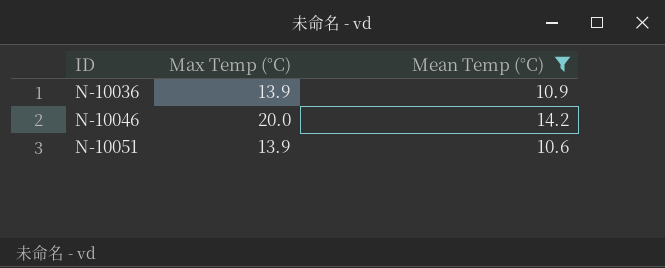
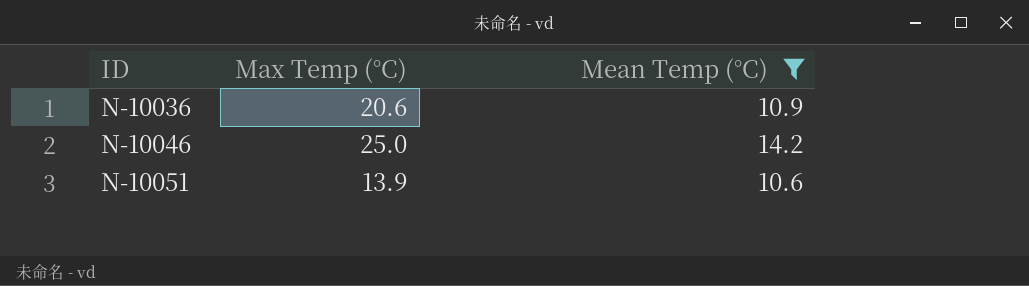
N-10036 | Max Temp (°C): 13.9 -> 20.6
N-10046 | Max Temp (°C): 20.0 -> 25.0

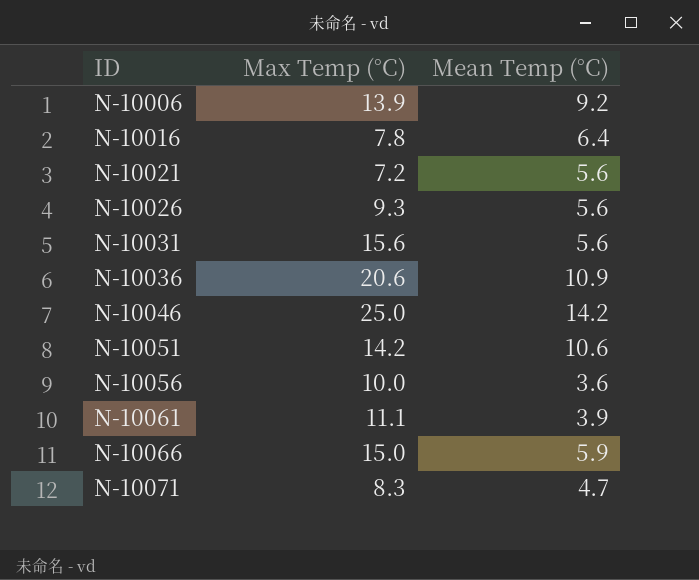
filter: Mean Temp (°C) >= 10.6 -> none
N-10051 | Max Temp (°C): 13.9 -> 14.2

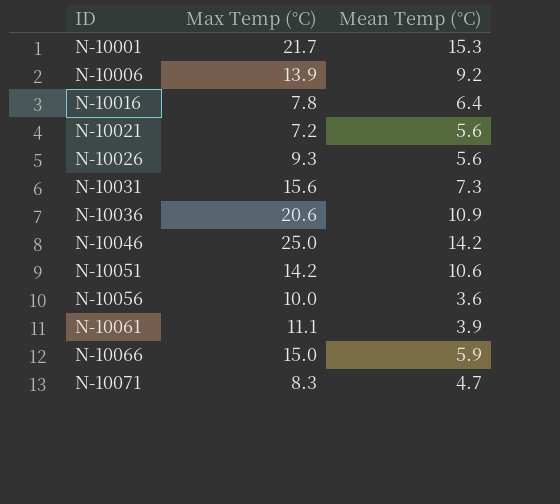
row N-10001: none -> 21.7 | 15.3
N-10031 | Mean Temp (°C): 5.6 -> 7.3

